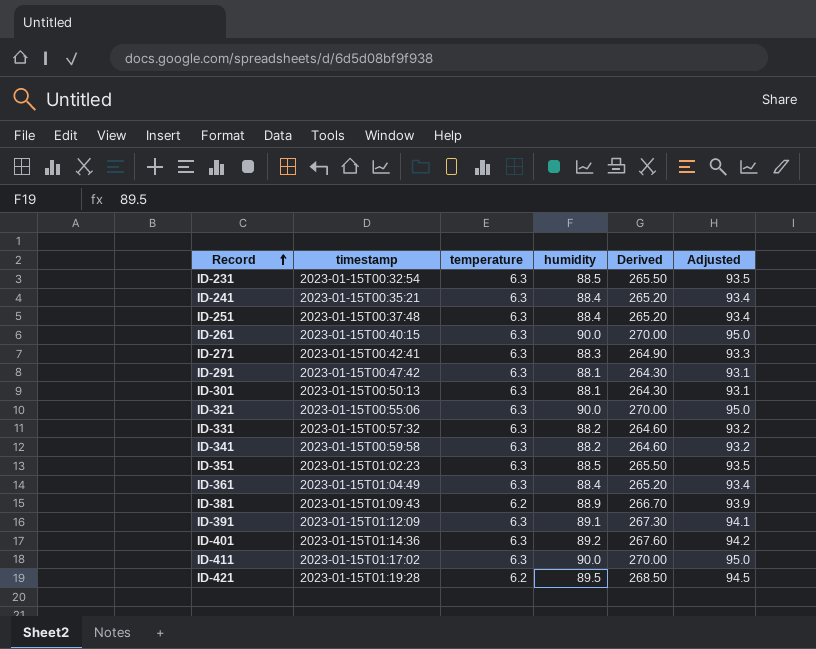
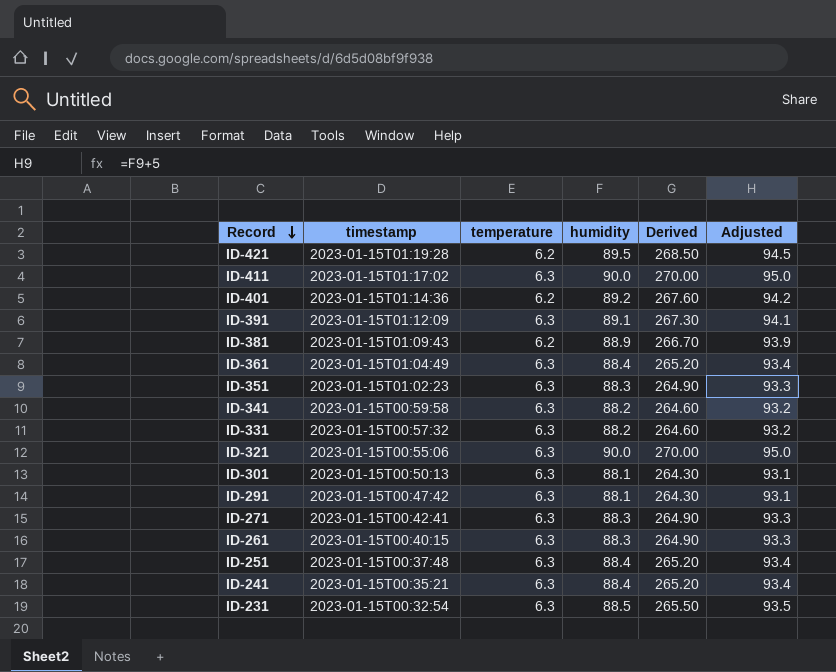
row order: Record ascending -> Record descending
ID-401 | temperature: 6.3 -> 6.2
ID-351 | humidity: 88.5 -> 88.3
ID-351 | Derived: 265.50 -> 264.90
ID-351 | Adjusted: 93.5 -> 93.3
ID-261 | humidity: 90.0 -> 88.3
ID-261 | Derived: 270.00 -> 264.90
ID-261 | Adjusted: 95.0 -> 93.3

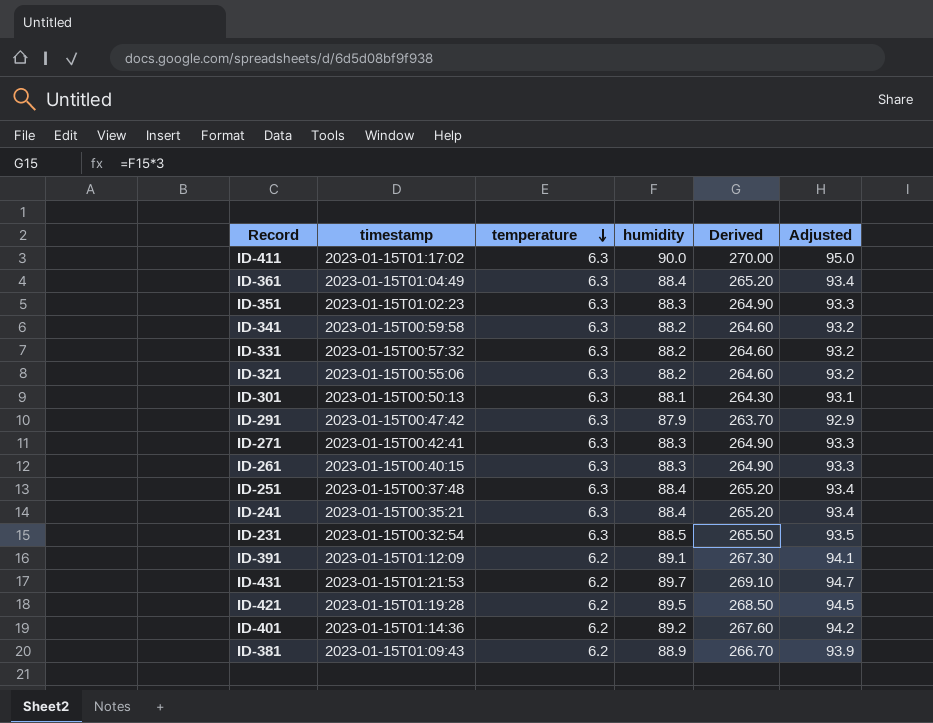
row order: Record descending -> temperature descending
ID-321 | humidity: 90.0 -> 88.2
ID-321 | Derived: 270.00 -> 264.60
ID-321 | Adjusted: 95.0 -> 93.2
ID-291 | humidity: 88.1 -> 87.9
ID-291 | Derived: 264.30 -> 263.70
ID-291 | Adjusted: 93.1 -> 92.9
ID-391 | temperature: 6.3 -> 6.2
row ID-431: none -> 2023-01-15T01:21:53 | 6.2 | 89.7 | 269.10 | 94.7

